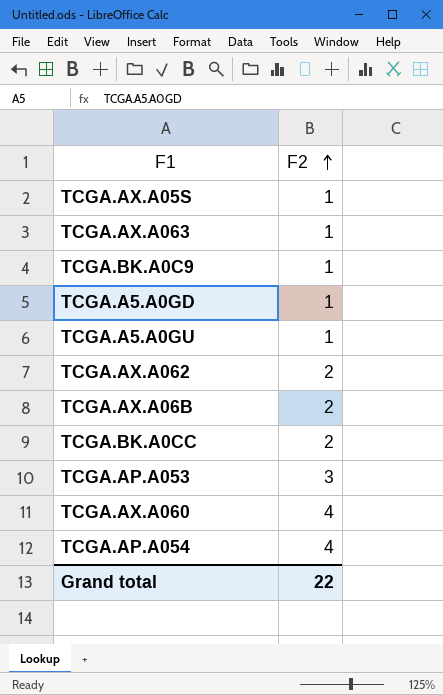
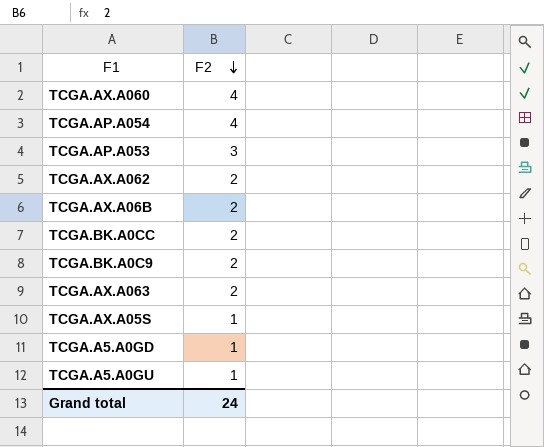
row order: F2 ascending -> F2 descending
TCGA.BK.A0C9 | F2: 1 -> 2
TCGA.AX.A063 | F2: 1 -> 2
Grand total | F2: 22 -> 24

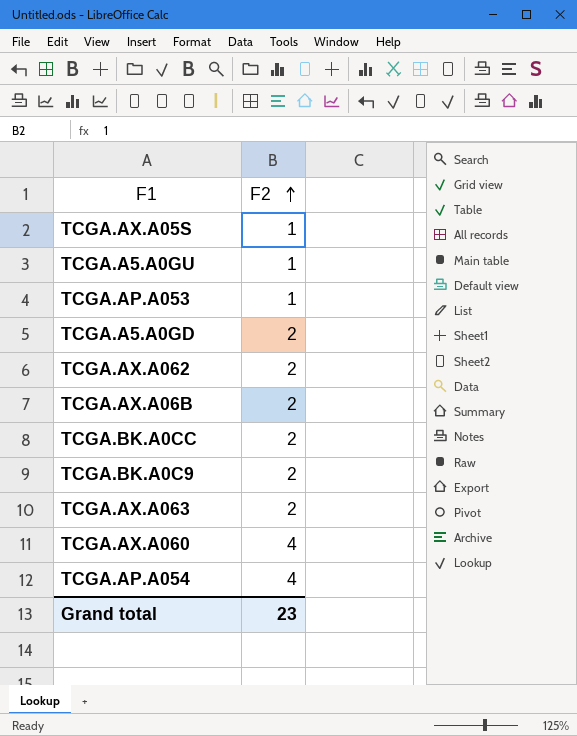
row order: F2 descending -> F2 ascending
TCGA.AP.A053 | F2: 3 -> 1
TCGA.A5.A0GD | F2: 1 -> 2
Grand total | F2: 24 -> 23

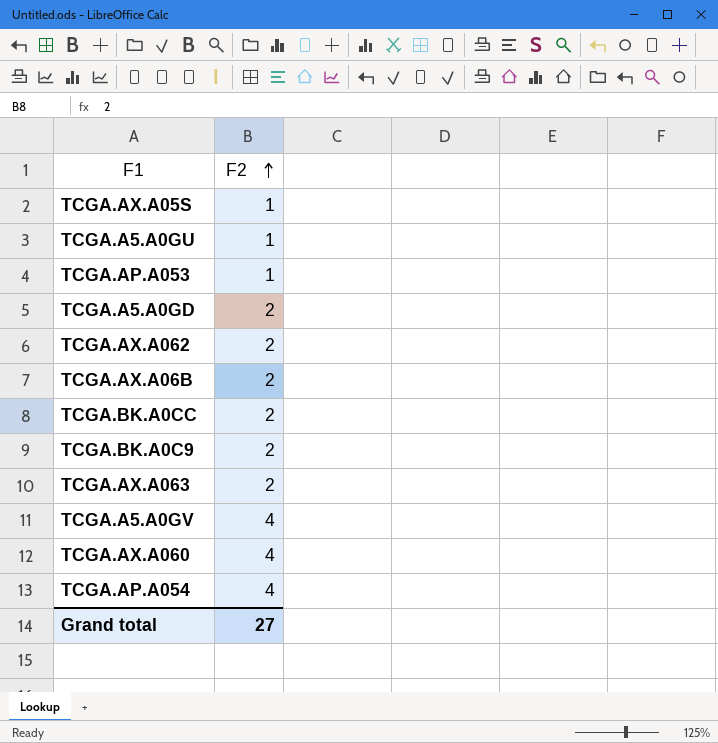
row TCGA.A5.A0GV: none -> 4
Grand total | F2: 23 -> 27

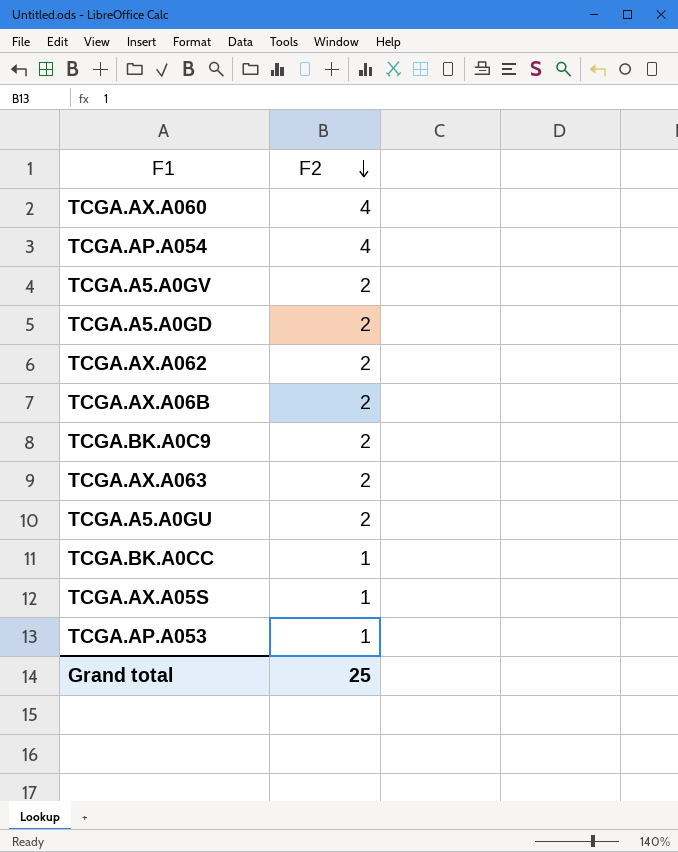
row order: F2 ascending -> F2 descending
TCGA.A5.A0GV | F2: 4 -> 2
TCGA.A5.A0GU | F2: 1 -> 2
TCGA.BK.A0CC | F2: 2 -> 1
Grand total | F2: 27 -> 25

